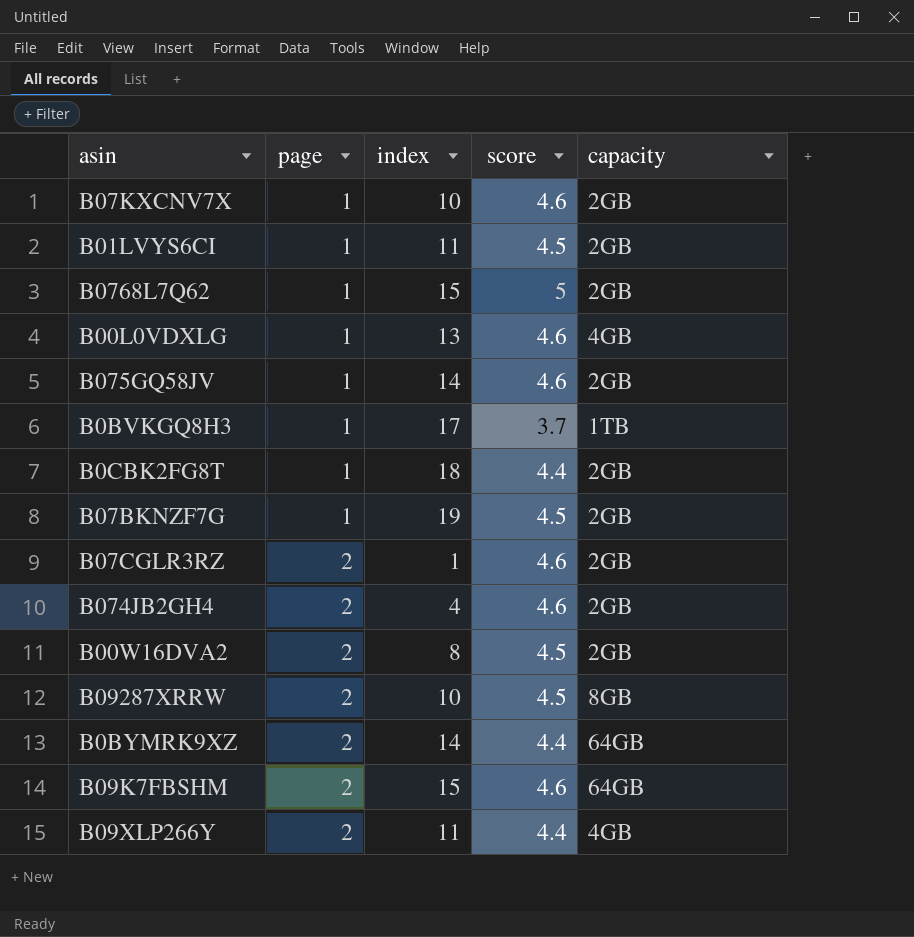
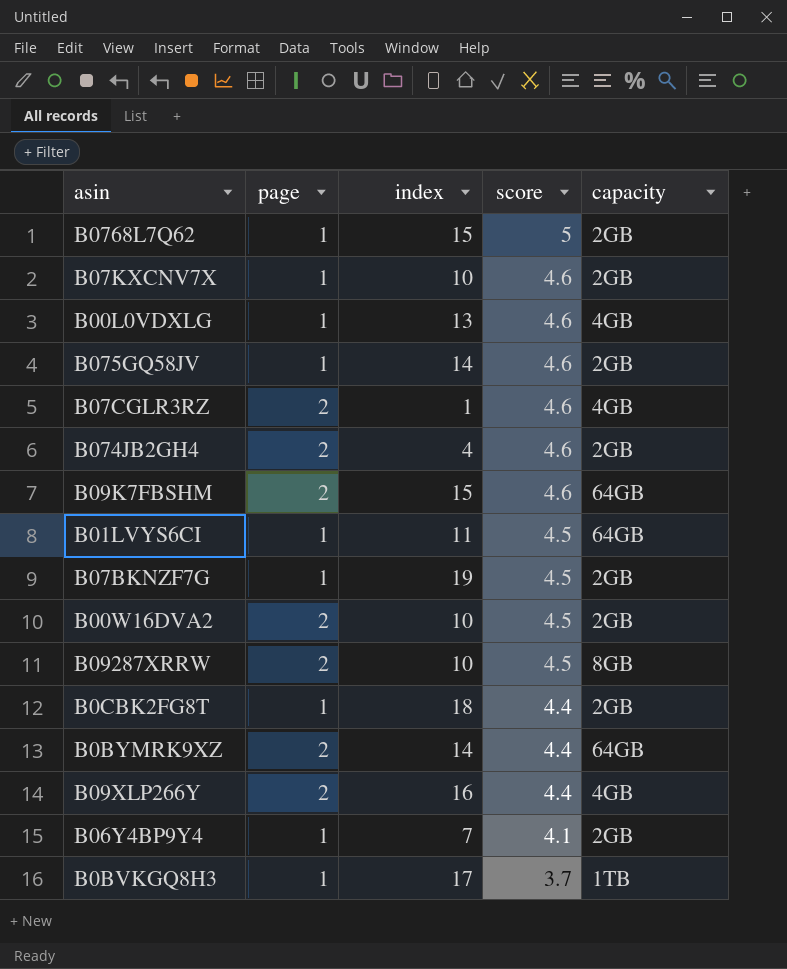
row order: page ascending -> score descending
B07CGLR3RZ | capacity: 2GB -> 4GB
B01LVYS6CI | capacity: 2GB -> 64GB
B00W16DVA2 | index: 8 -> 10
B09XLP266Y | index: 11 -> 16
row B06Y4BP9Y4: none -> 1 | 7 | 4.1 | 2GB

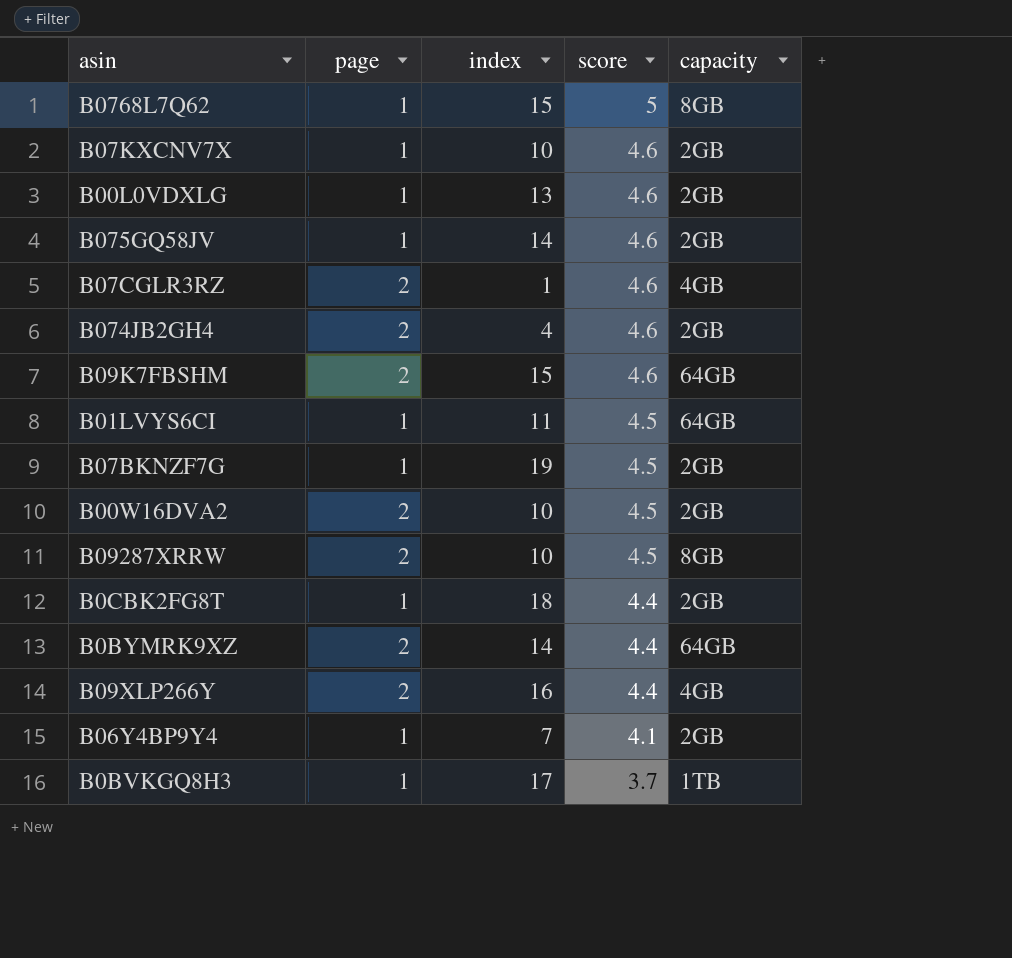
B0768L7Q62 | capacity: 2GB -> 8GB
B00L0VDXLG | capacity: 4GB -> 2GB

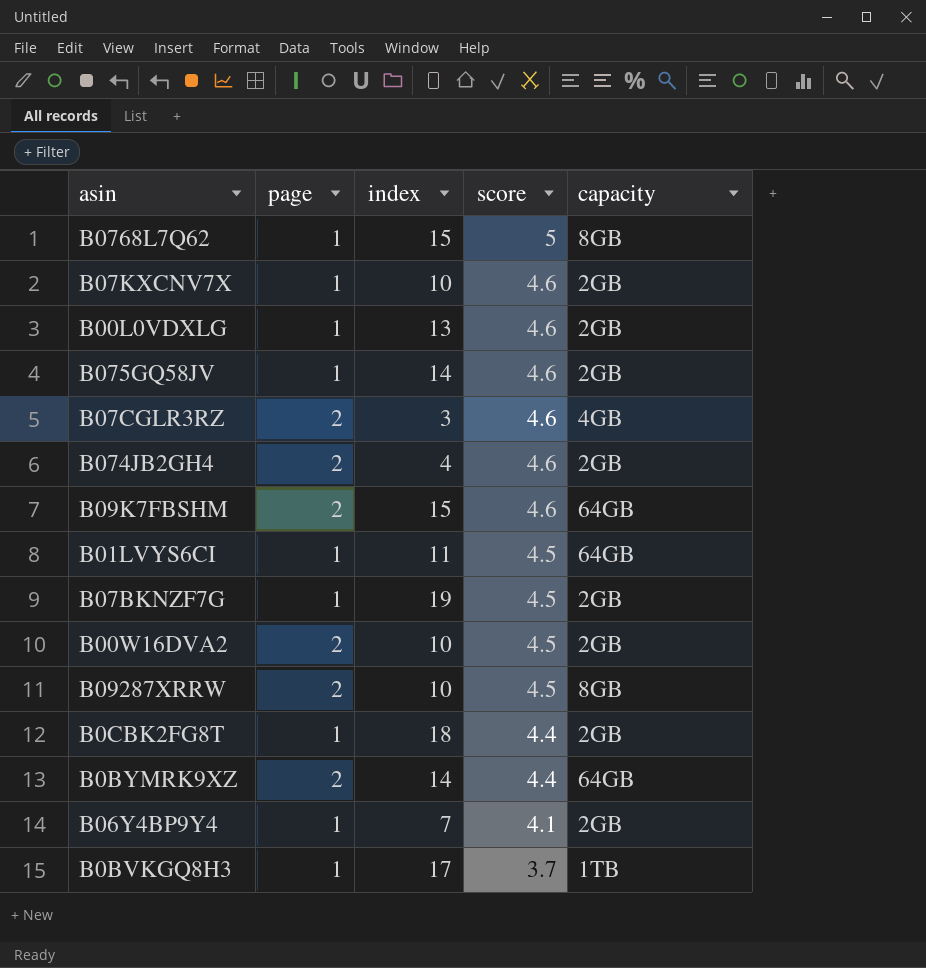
row B09XLP266Y: 2 | 16 | 4.4 | 4GB -> none
B07CGLR3RZ | index: 1 -> 3

